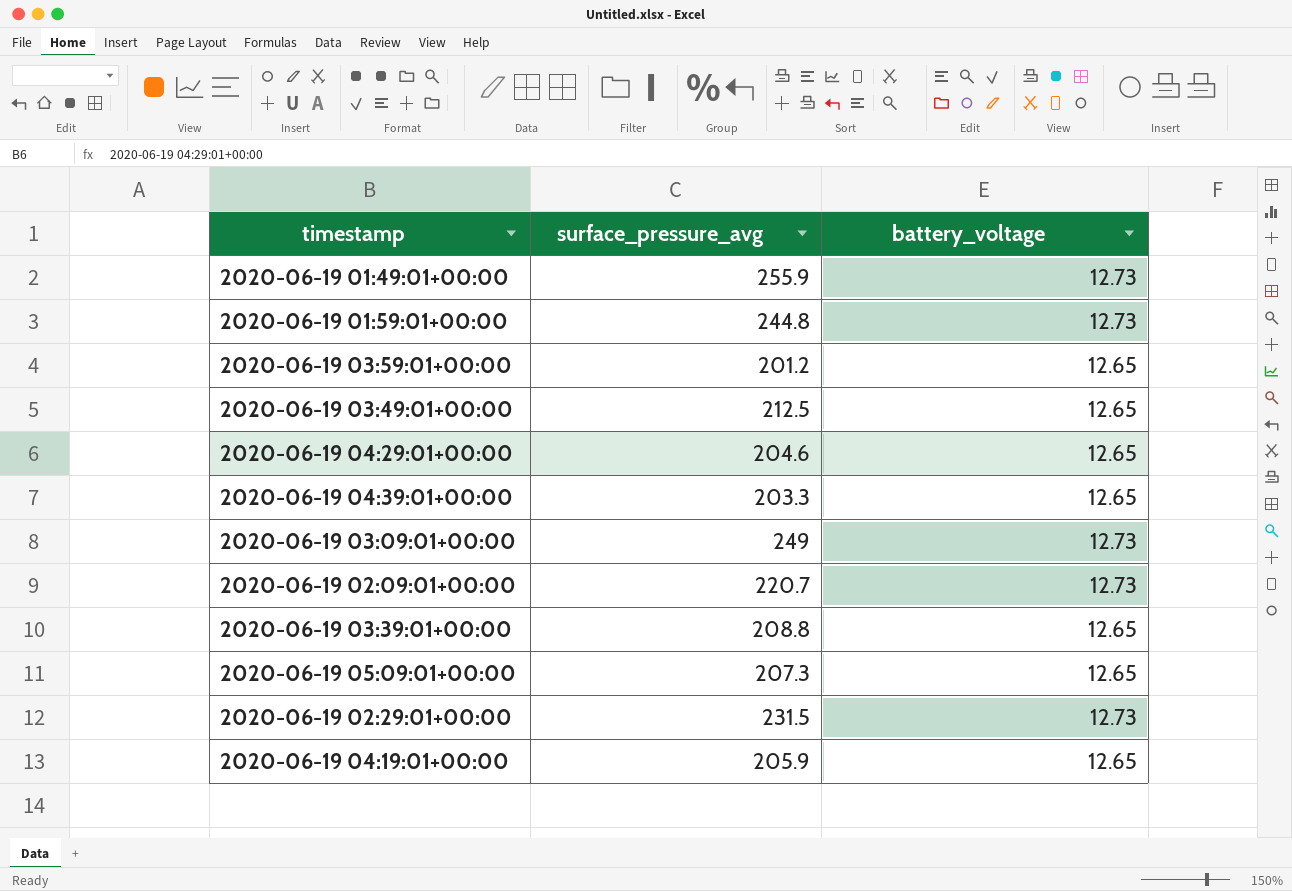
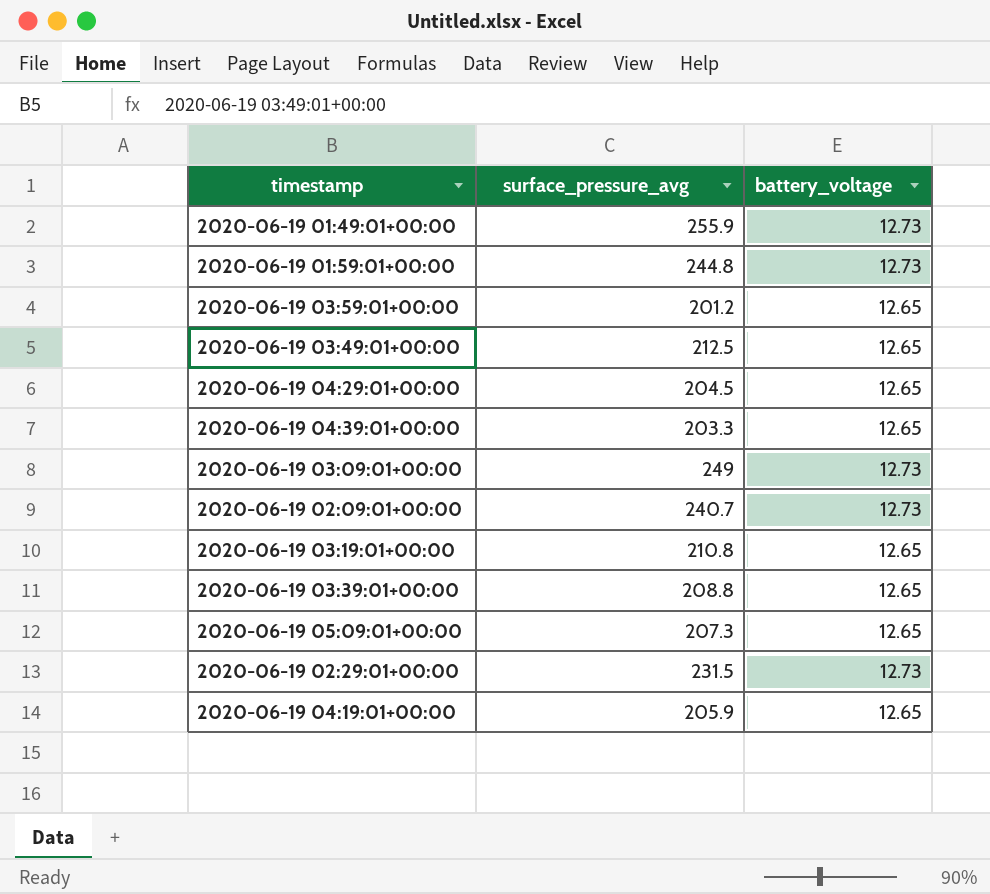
2020-06-19 04:29:01+00:00 | surface_pressure_avg: 204.6 -> 204.5
2020-06-19 02:09:01+00:00 | surface_pressure_avg: 220.7 -> 240.7
row 2020-06-19 03:19:01+00:00: none -> 210.8 | 12.65

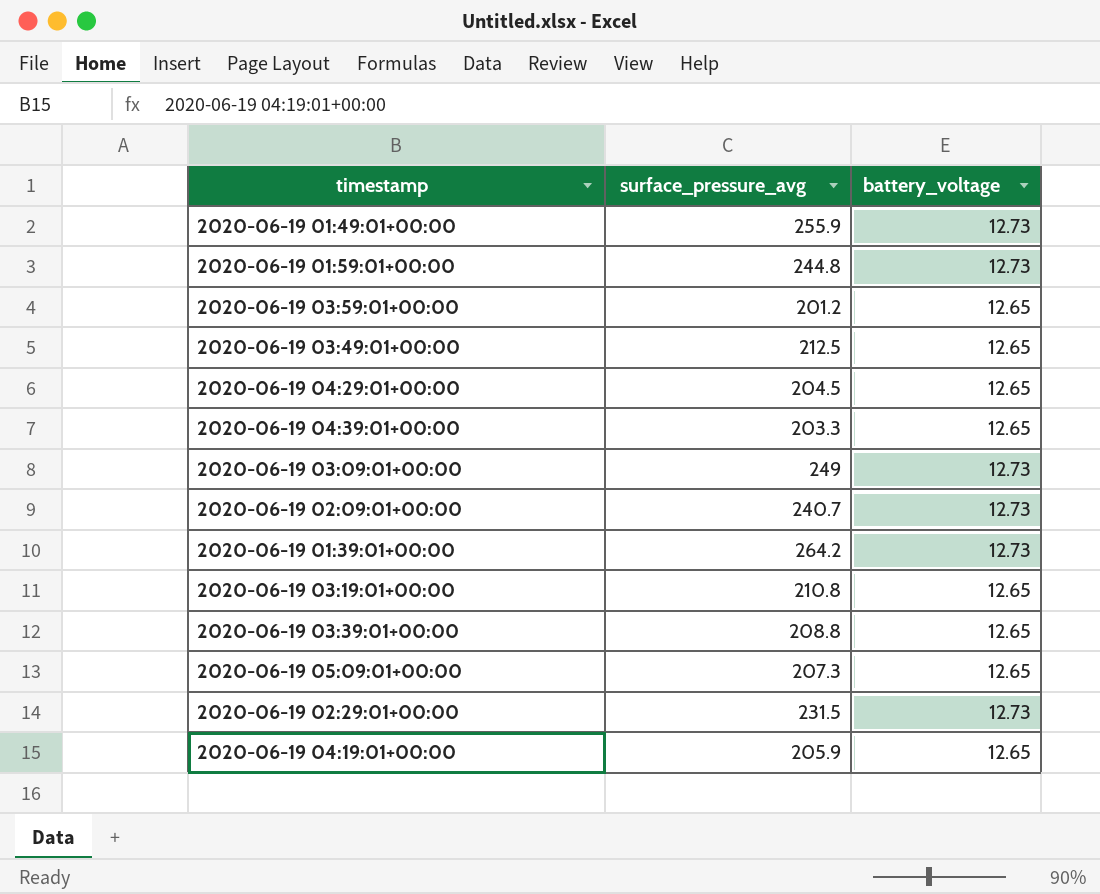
row 2020-06-19 01:39:01+00:00: none -> 264.2 | 12.73

